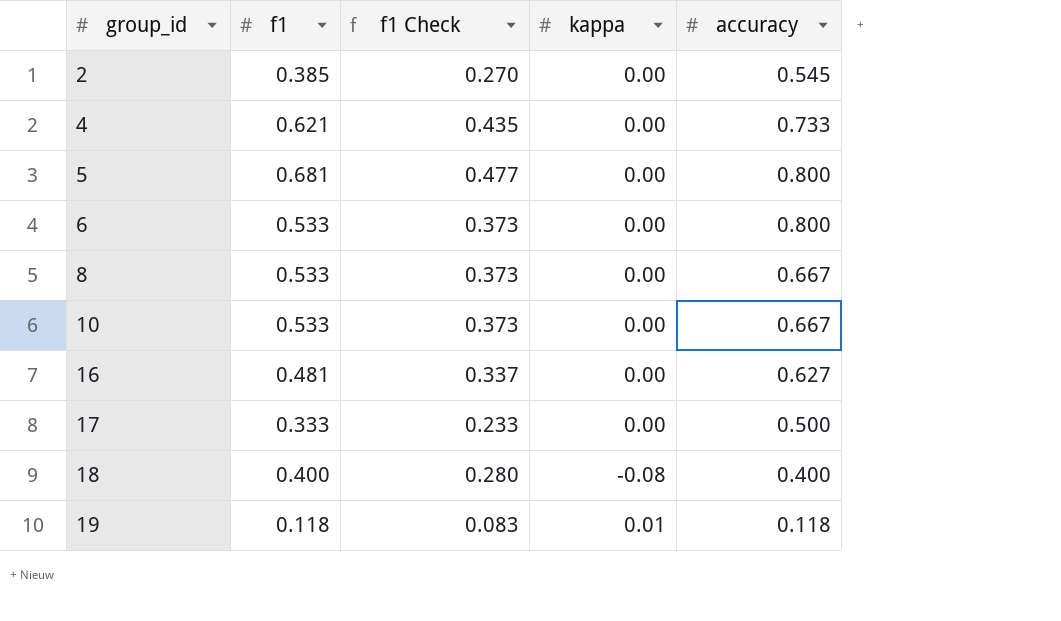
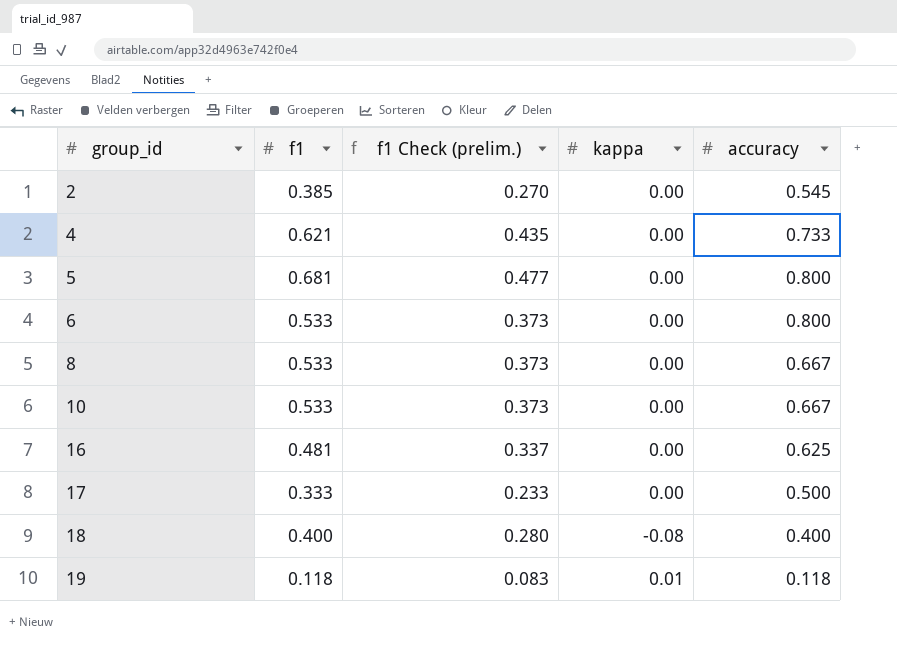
column name: f1 Check -> f1 Check (prelim.)
16 | accuracy: 0.627 -> 0.625

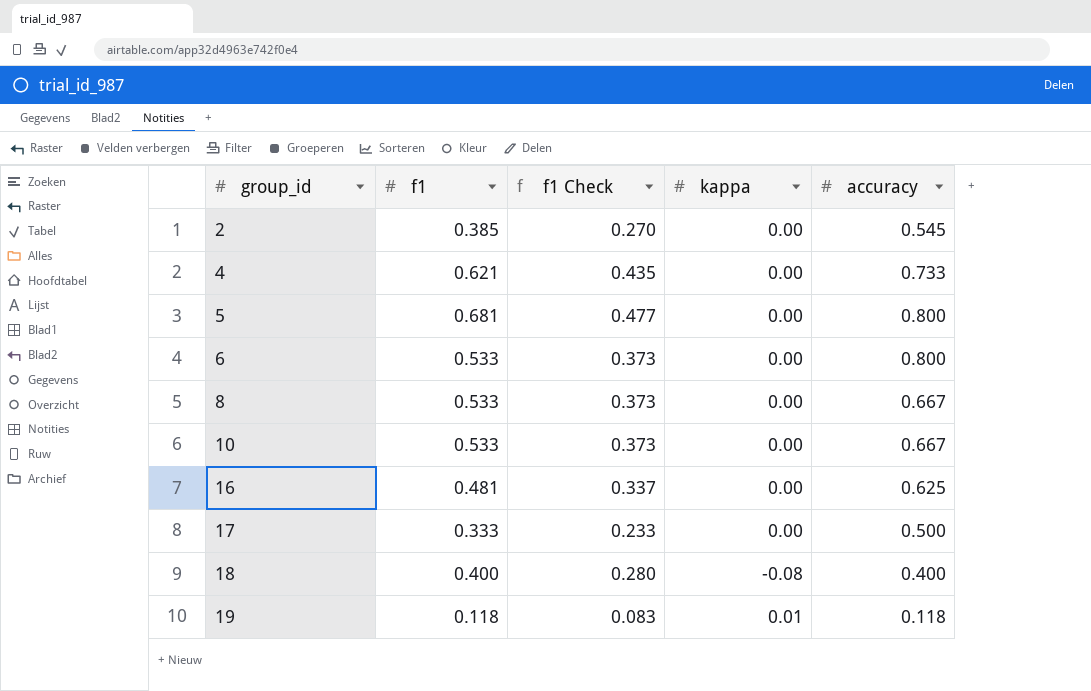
column name: f1 Check (prelim.) -> f1 Check

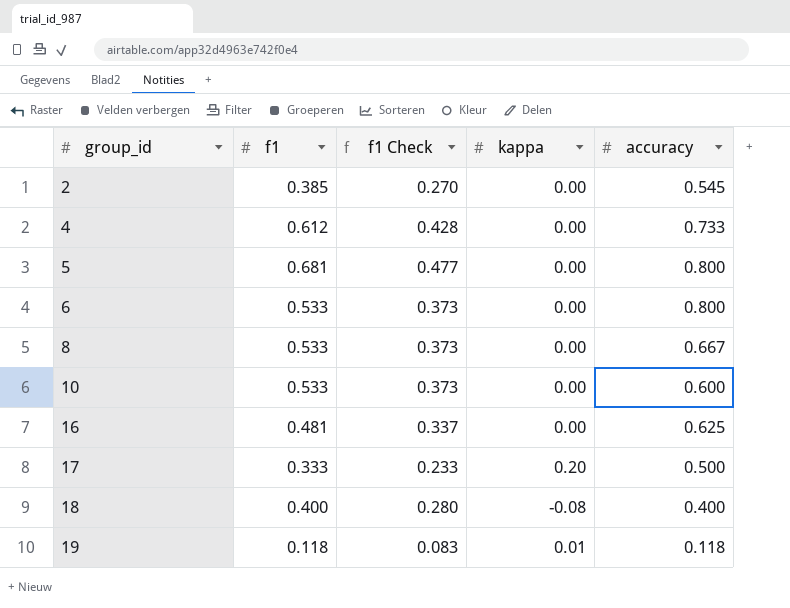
4 | f1: 0.621 -> 0.612
4 | f1 Check: 0.435 -> 0.428
10 | accuracy: 0.667 -> 0.600
17 | kappa: 0.00 -> 0.20

